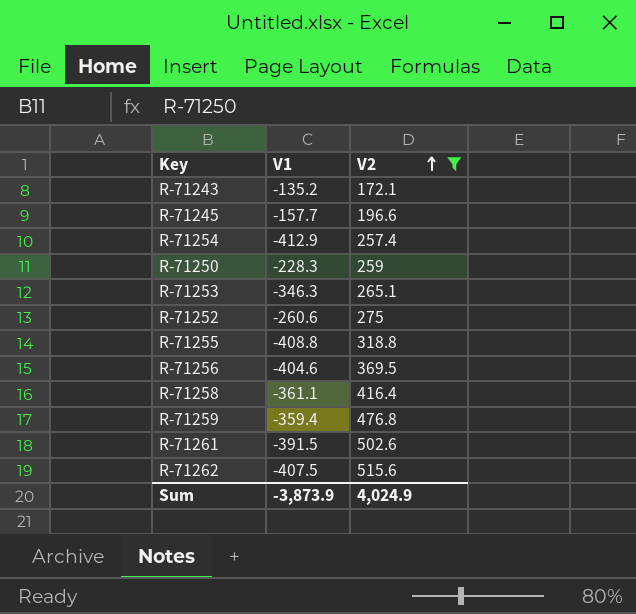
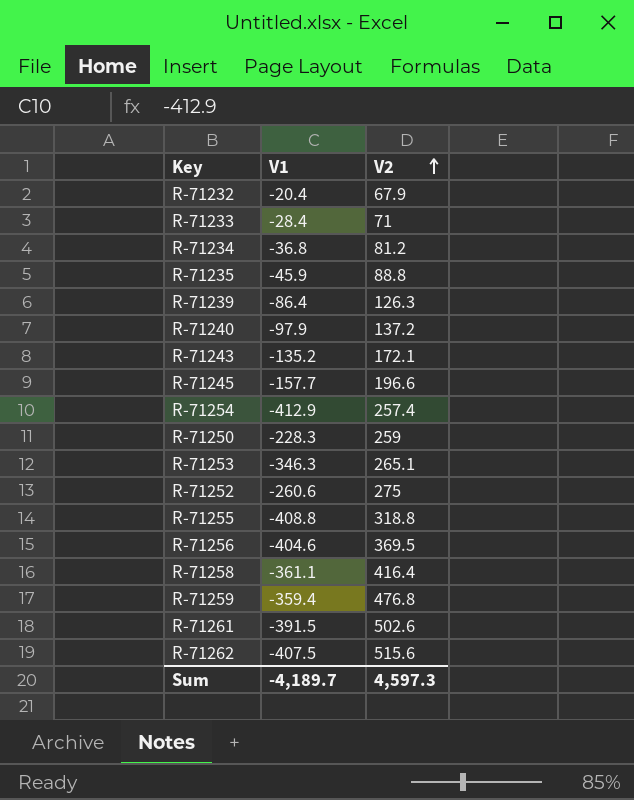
filter: V2 >= 172.1 -> none
Sum | V1: -3,873.9 -> -4,189.7
Sum | V2: 4,024.9 -> 4,597.3

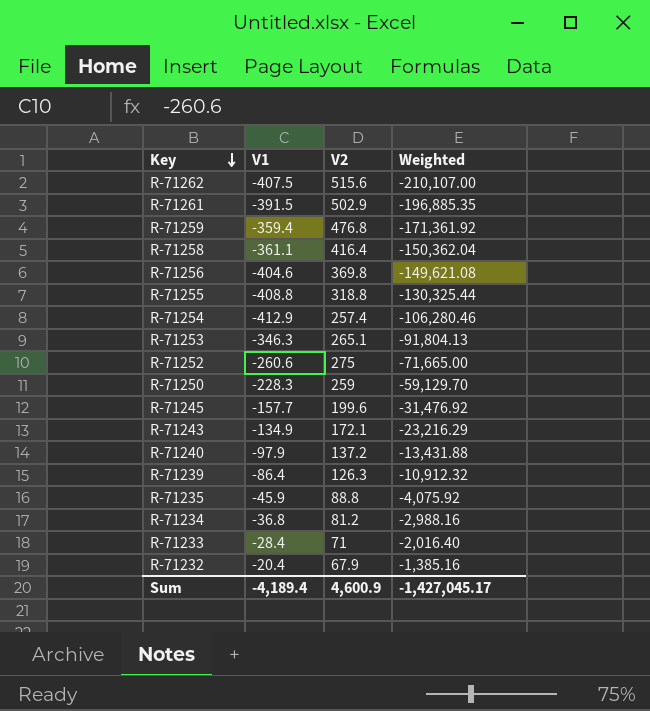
row order: V2 ascending -> Key descending
column Weighted | formula: none -> [V1] * [V2]
R-71261 | V2: 502.6 -> 502.9
R-71256 | V2: 369.5 -> 369.8
R-71245 | V2: 196.6 -> 199.6
R-71243 | V1: -135.2 -> -134.9
Sum | V1: -4,189.7 -> -4,189.4
Sum | V2: 4,597.3 -> 4,600.9

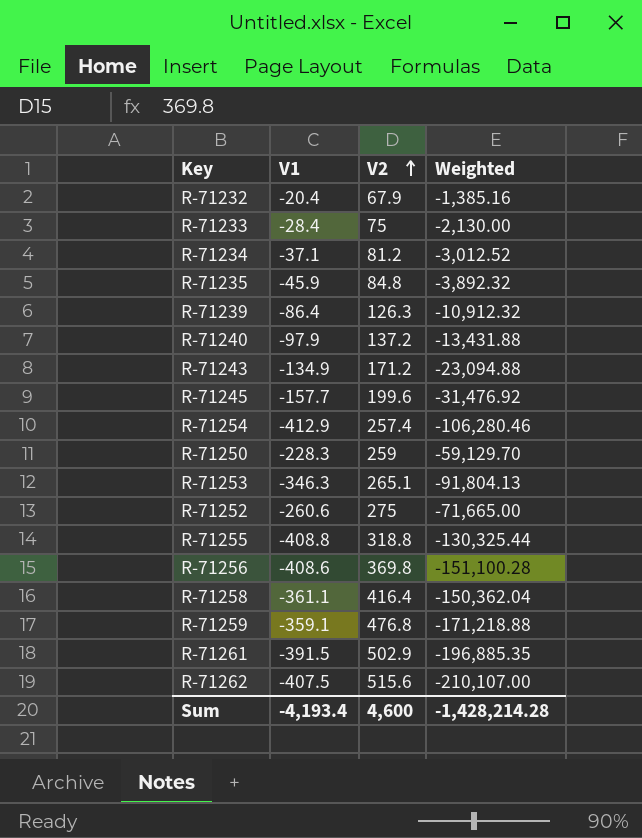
row order: Key descending -> V2 ascending
R-71233 | V2: 71 -> 75
R-71233 | Weighted: -2,016.40 -> -2,130.00
R-71234 | V1: -36.8 -> -37.1
R-71234 | Weighted: -2,988.16 -> -3,012.52
R-71235 | V2: 88.8 -> 84.8
R-71235 | Weighted: -4,075.92 -> -3,892.32
R-71243 | V2: 172.1 -> 171.2
R-71243 | Weighted: -23,216.29 -> -23,094.88
R-71256 | V1: -404.6 -> -408.6
R-71256 | Weighted: -149,621.08 -> -151,100.28
R-71259 | V1: -359.4 -> -359.1
R-71259 | Weighted: -171,361.92 -> -171,218.88
Sum | V1: -4,189.4 -> -4,193.4
Sum | V2: 4,600.9 -> 4,600
Sum | Weighted: -1,427,045.17 -> -1,428,214.28

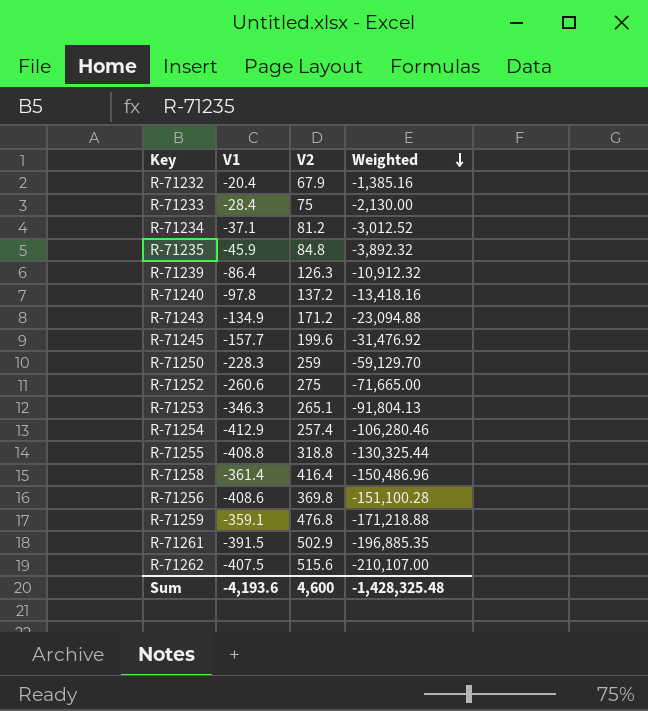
row order: V2 ascending -> Weighted descending
R-71240 | V1: -97.9 -> -97.8
R-71240 | Weighted: -13,431.88 -> -13,418.16
R-71258 | V1: -361.1 -> -361.4
R-71258 | Weighted: -150,362.04 -> -150,486.96
Sum | V1: -4,193.4 -> -4,193.6
Sum | Weighted: -1,428,214.28 -> -1,428,325.48

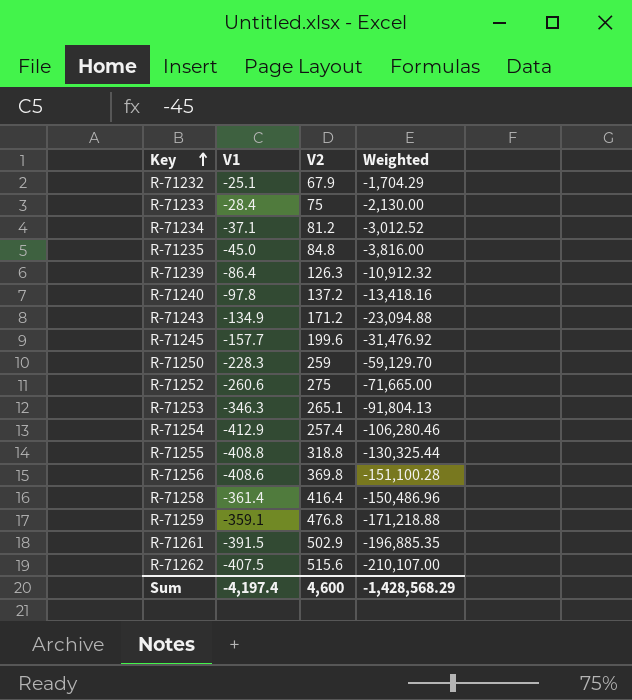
row order: Weighted descending -> Key ascending
R-71232 | V1: -20.4 -> -25.1
R-71232 | Weighted: -1,385.16 -> -1,704.29
R-71235 | V1: -45.9 -> -45.0
R-71235 | Weighted: -3,892.32 -> -3,816.00
Sum | V1: -4,193.6 -> -4,197.4
Sum | Weighted: -1,428,325.48 -> -1,428,568.29

